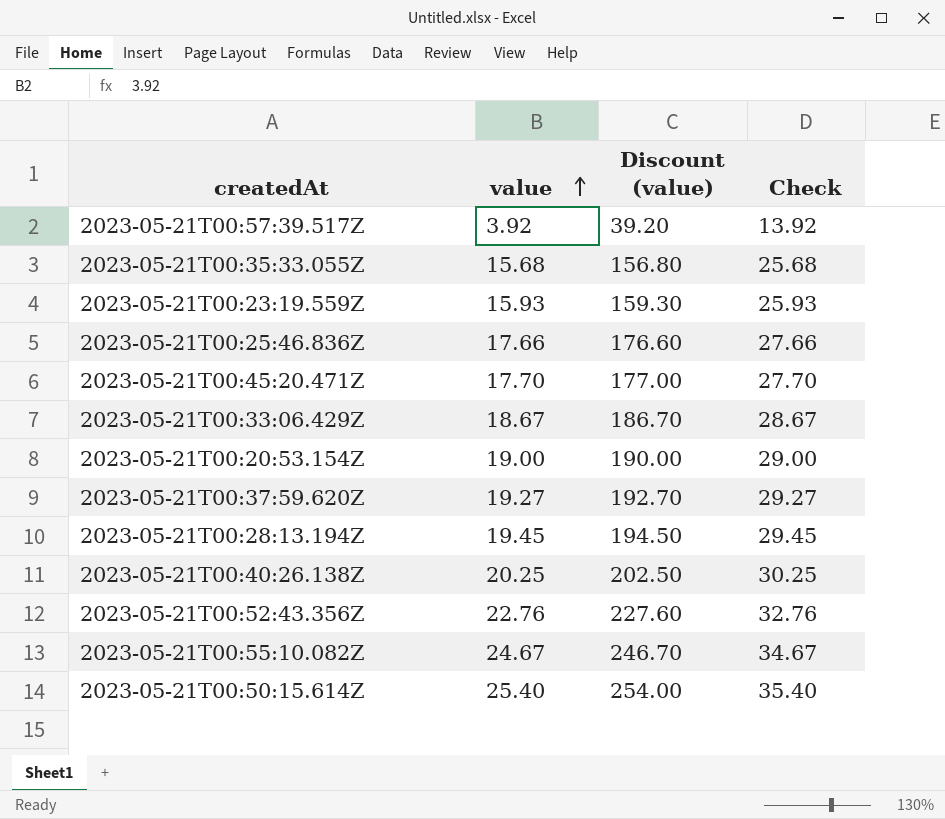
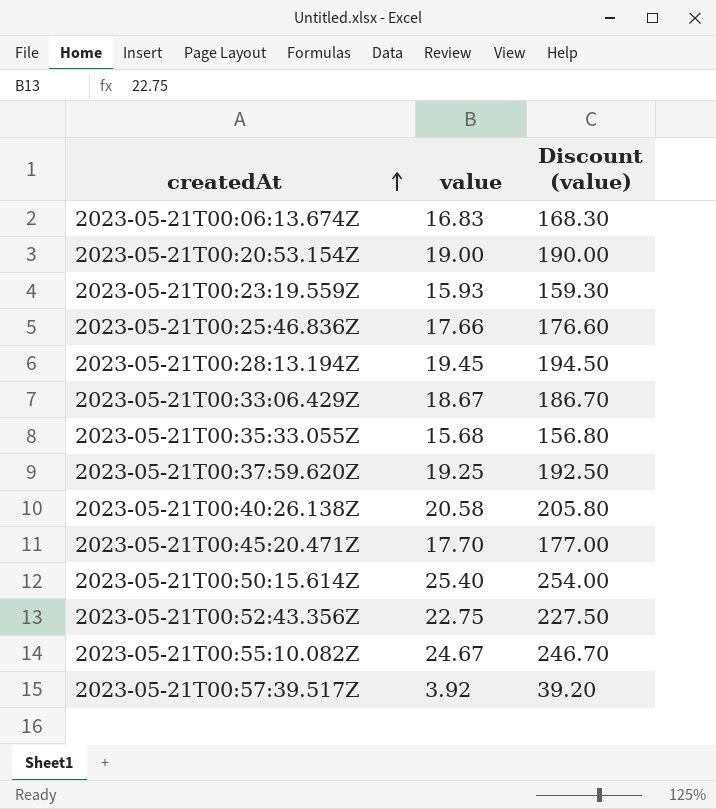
row order: value ascending -> createdAt ascending
column Check | formula: [value] + 10 -> none
row 2023-05-21T00:06:13.674Z: none -> 16.83 | 168.30
2023-05-21T00:37:59.620Z | value: 19.27 -> 19.25
2023-05-21T00:37:59.620Z | Discount (value): 192.70 -> 192.50
2023-05-21T00:40:26.138Z | value: 20.25 -> 20.58
2023-05-21T00:40:26.138Z | Discount (value): 202.50 -> 205.80
2023-05-21T00:52:43.356Z | value: 22.76 -> 22.75
2023-05-21T00:52:43.356Z | Discount (value): 227.60 -> 227.50

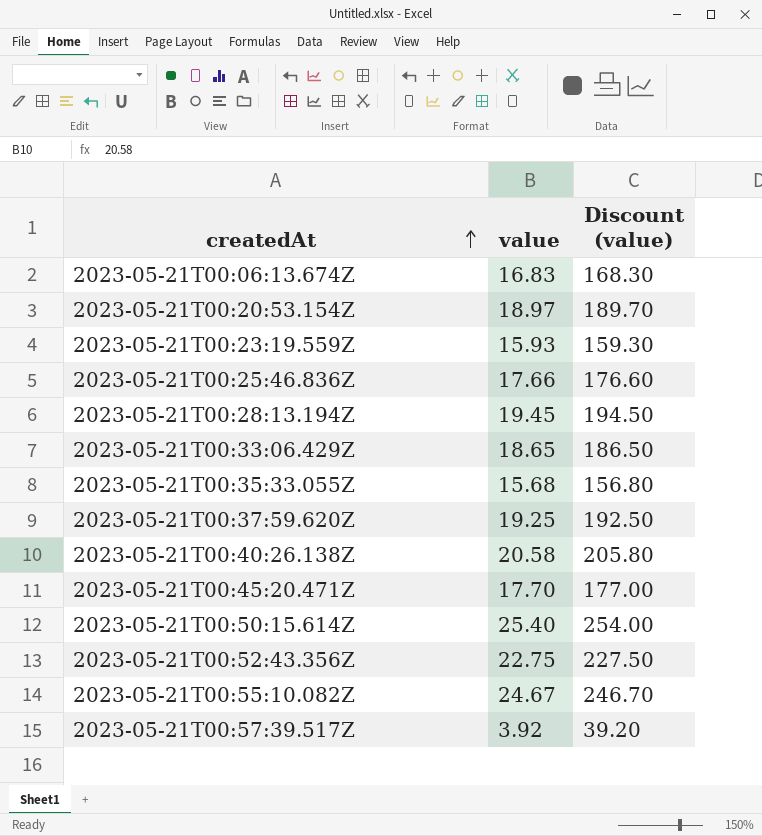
2023-05-21T00:20:53.154Z | value: 19.00 -> 18.97
2023-05-21T00:20:53.154Z | Discount (value): 190.00 -> 189.70
2023-05-21T00:33:06.429Z | value: 18.67 -> 18.65
2023-05-21T00:33:06.429Z | Discount (value): 186.70 -> 186.50

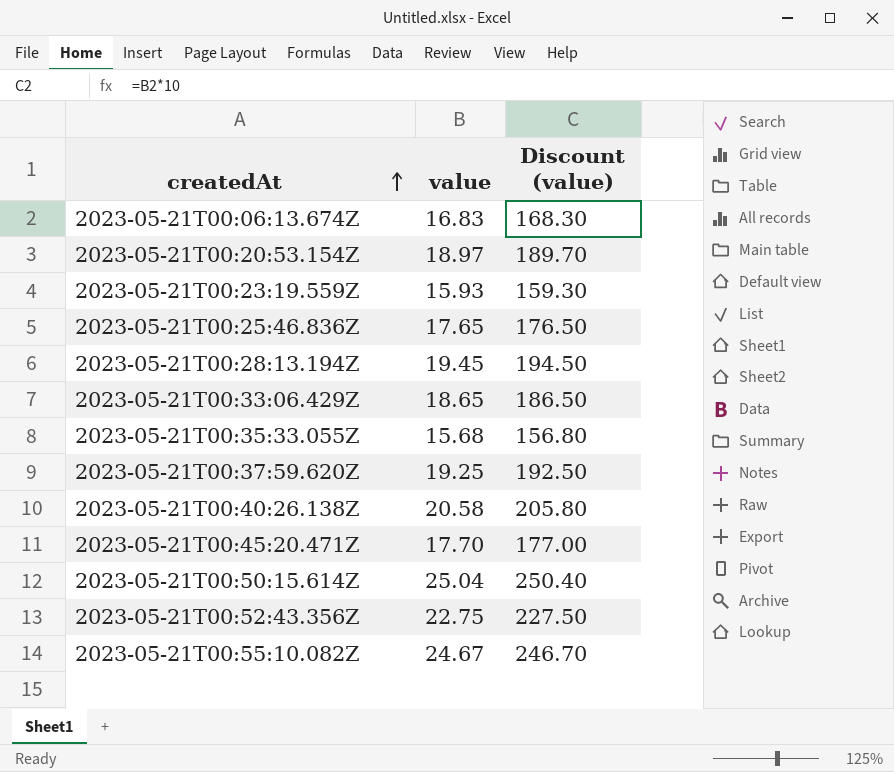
row 2023-05-21T00:57:39.517Z: 3.92 | 39.20 -> none
2023-05-21T00:25:46.836Z | value: 17.66 -> 17.65
2023-05-21T00:25:46.836Z | Discount (value): 176.60 -> 176.50
2023-05-21T00:50:15.614Z | value: 25.40 -> 25.04
2023-05-21T00:50:15.614Z | Discount (value): 254.00 -> 250.40

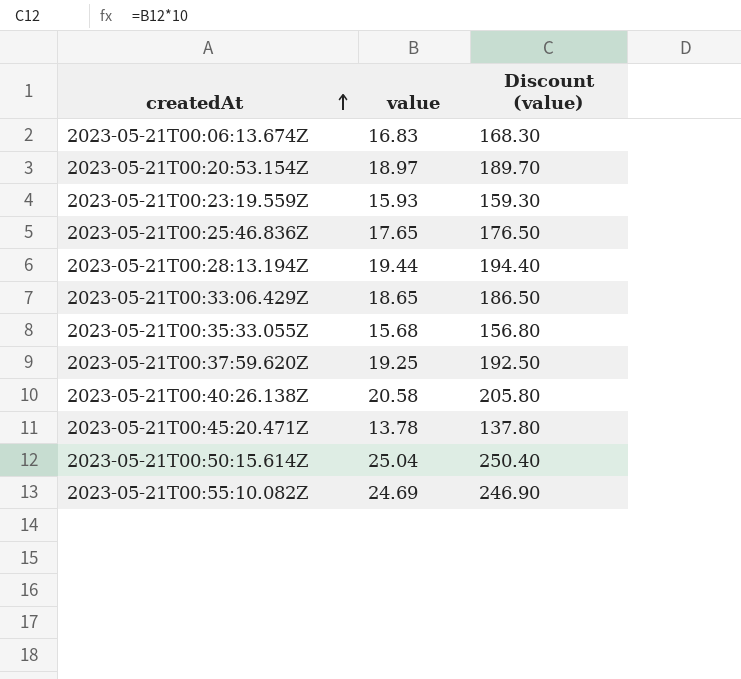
row 2023-05-21T00:52:43.356Z: 22.75 | 227.50 -> none
2023-05-21T00:28:13.194Z | value: 19.45 -> 19.44
2023-05-21T00:28:13.194Z | Discount (value): 194.50 -> 194.40
2023-05-21T00:45:20.471Z | value: 17.70 -> 13.78
2023-05-21T00:45:20.471Z | Discount (value): 177.00 -> 137.80
2023-05-21T00:55:10.082Z | value: 24.67 -> 24.69
2023-05-21T00:55:10.082Z | Discount (value): 246.70 -> 246.90

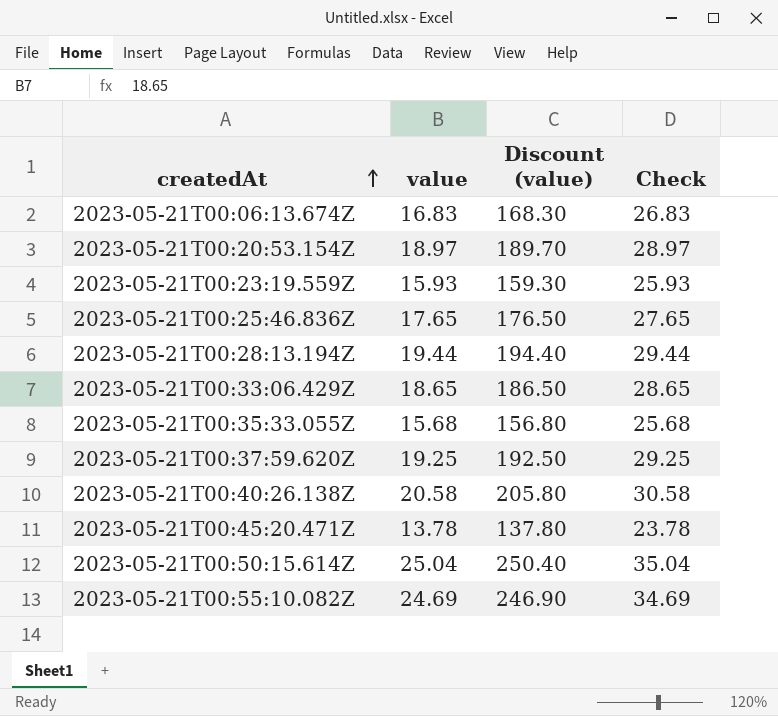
column Check | formula: none -> [value] + 10

